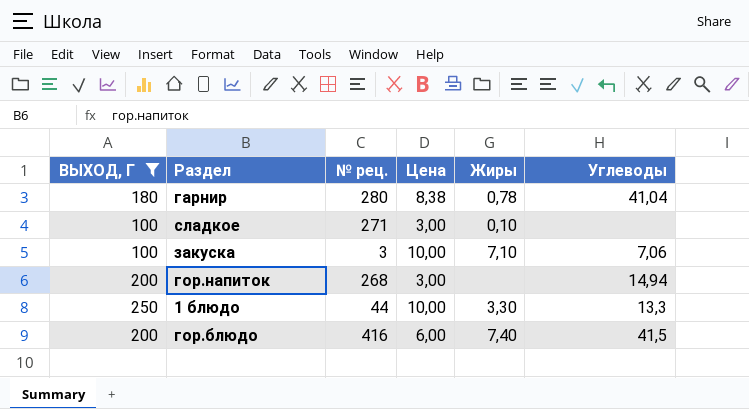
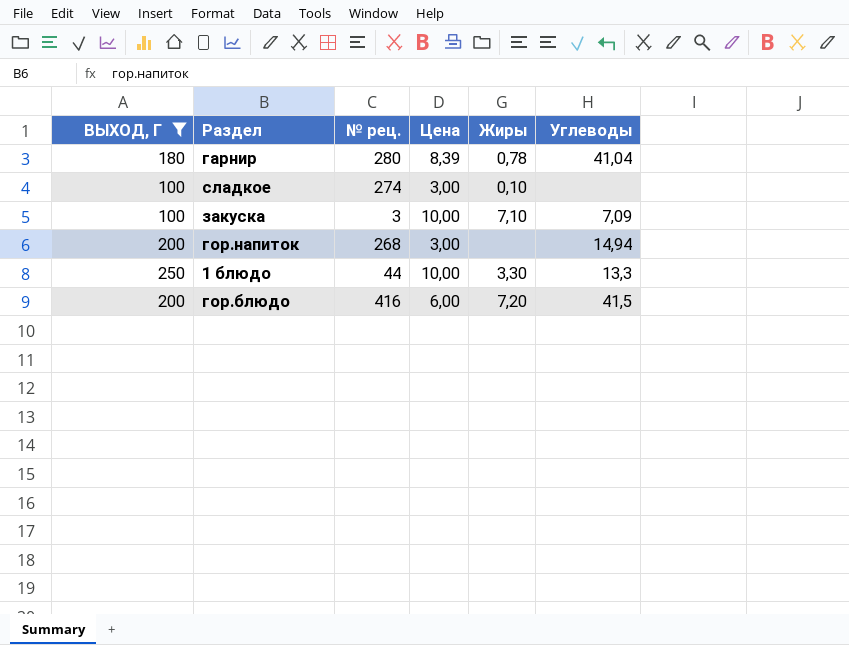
гарнир | Цена: 8,38 -> 8,39
сладкое | № рец.: 271 -> 274
закуска | Углеводы: 7,06 -> 7,09
гор.блюдо | Жиры: 7,40 -> 7,20

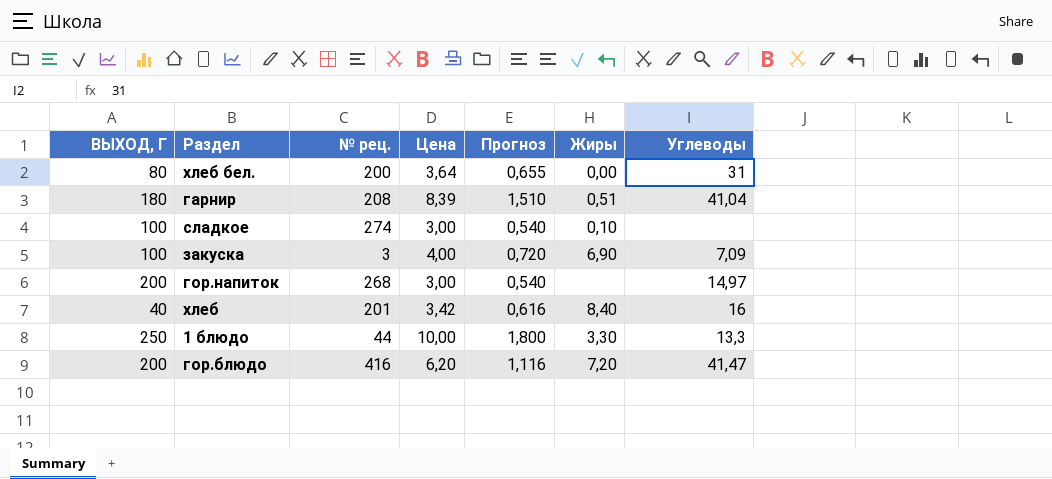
filter: ВЫХОД, Г >= 100 -> none
column Прогноз | formula: none -> [Цена] * 0,18
гарнир | № рец.: 280 -> 208
гарнир | Жиры: 0,78 -> 0,51
закуска | Цена: 10,00 -> 4,00
закуска | Жиры: 7,10 -> 6,90
гор.напиток | Углеводы: 14,94 -> 14,97
гор.блюдо | Цена: 6,00 -> 6,20
гор.блюдо | Углеводы: 41,5 -> 41,47

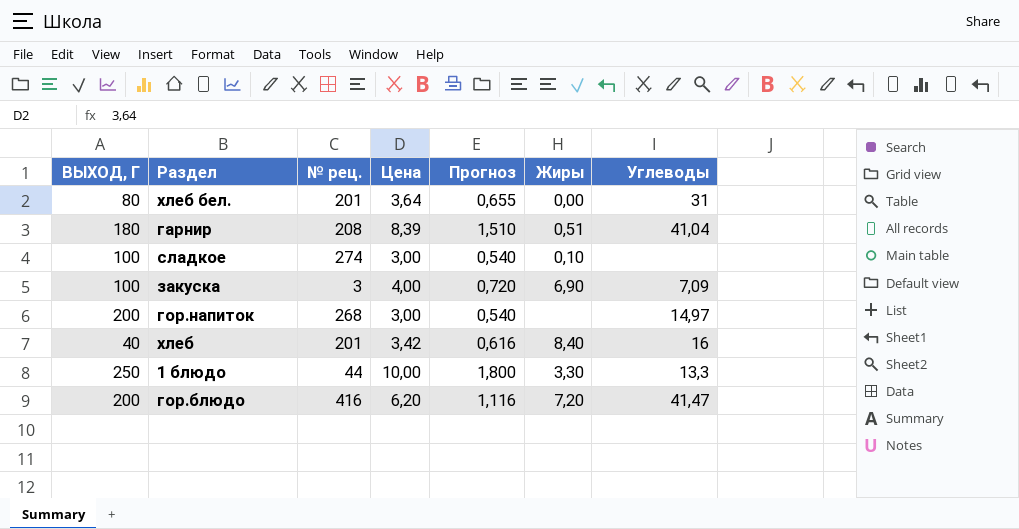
хлеб бел. | № рец.: 200 -> 201

